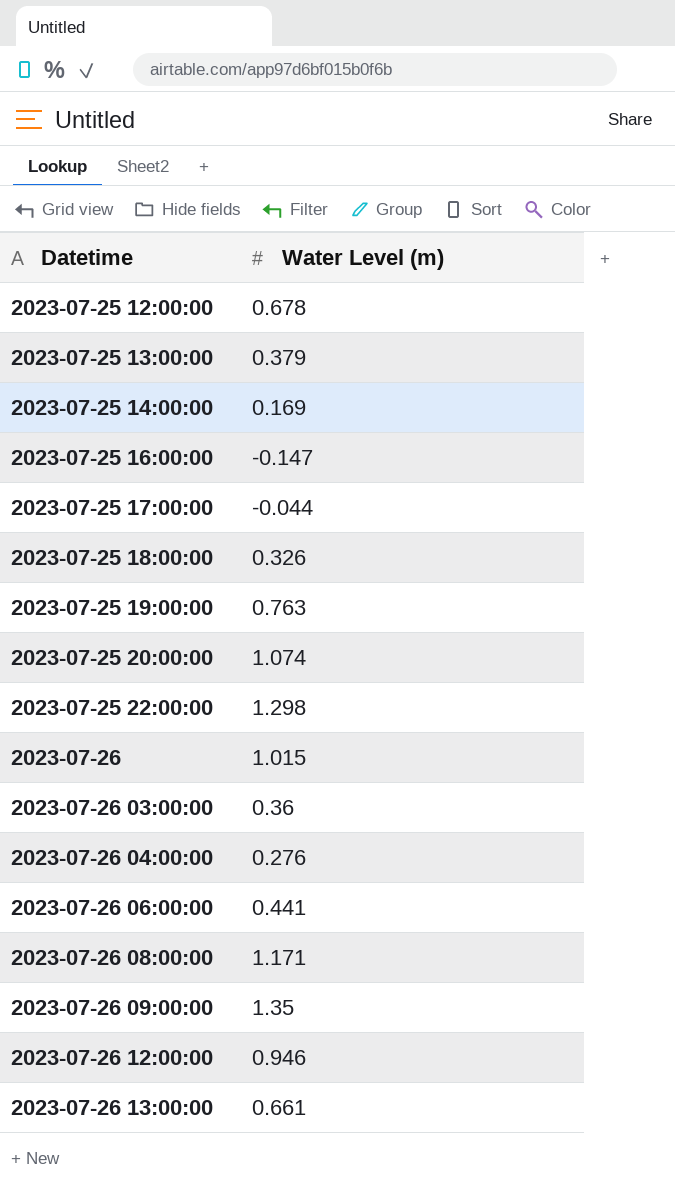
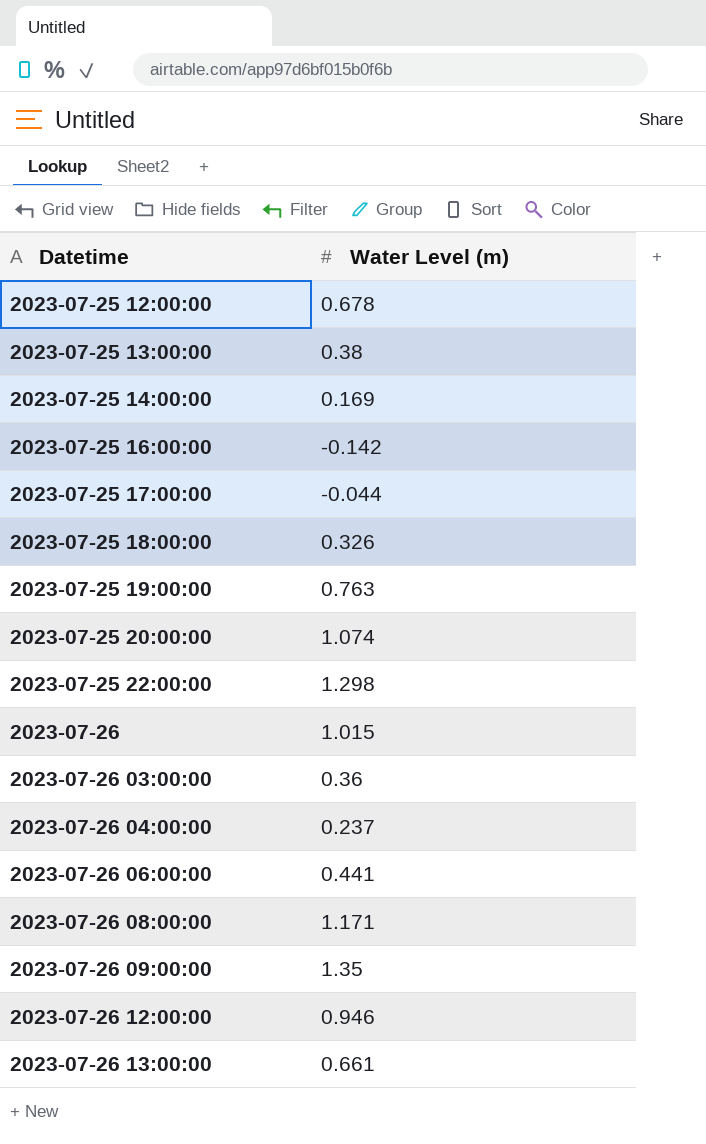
2023-07-25 13:00:00 | Water Level (m): 0.379 -> 0.38
2023-07-25 16:00:00 | Water Level (m): -0.147 -> -0.142
2023-07-26 04:00:00 | Water Level (m): 0.276 -> 0.237

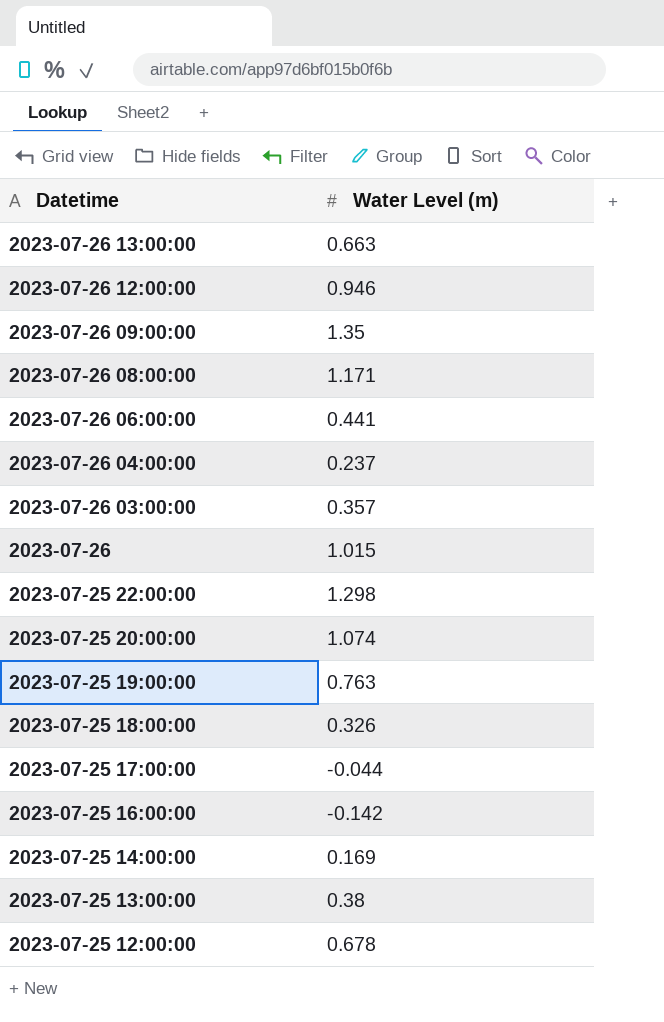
row order: Datetime ascending -> Datetime descending
2023-07-26 13:00:00 | Water Level (m): 0.661 -> 0.663
2023-07-26 03:00:00 | Water Level (m): 0.36 -> 0.357

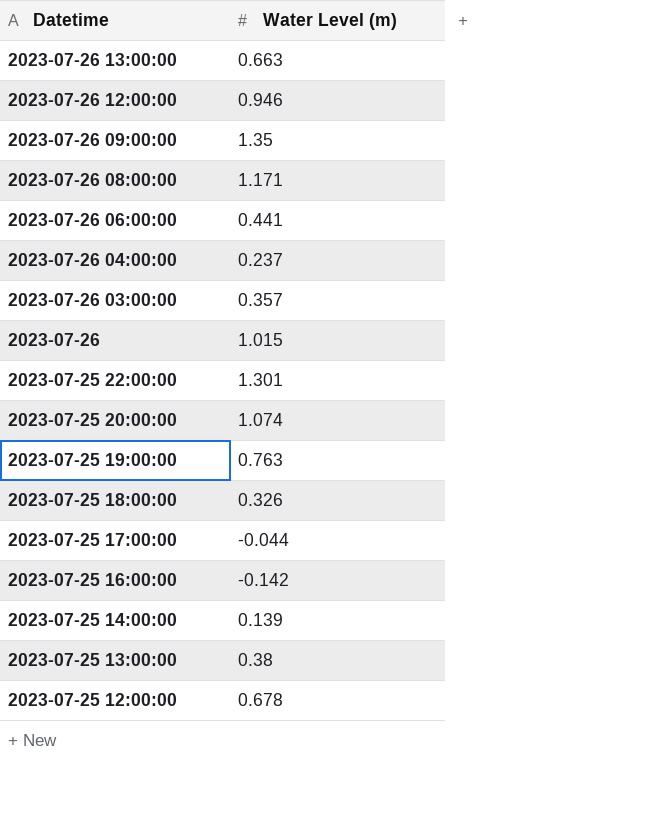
2023-07-25 22:00:00 | Water Level (m): 1.298 -> 1.301
2023-07-25 14:00:00 | Water Level (m): 0.169 -> 0.139

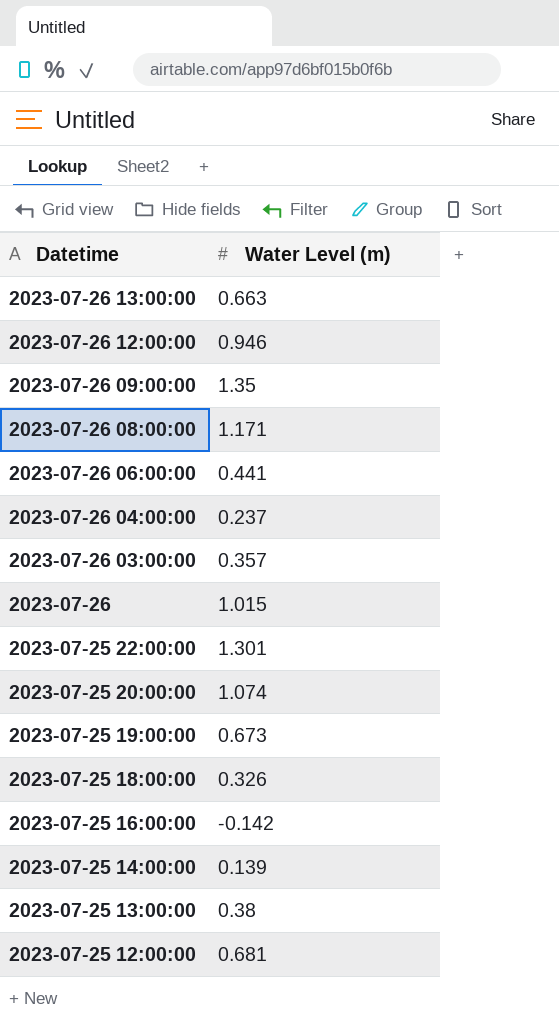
row 2023-07-25 17:00:00: -0.044 -> none
2023-07-25 19:00:00 | Water Level (m): 0.763 -> 0.673
2023-07-25 12:00:00 | Water Level (m): 0.678 -> 0.681

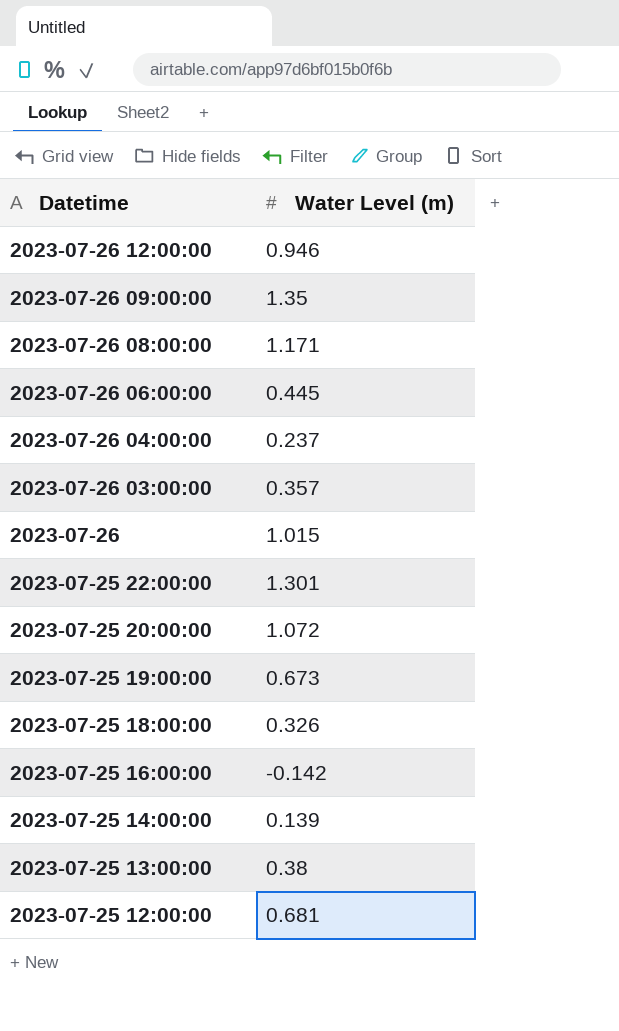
row 2023-07-26 13:00:00: 0.663 -> none
2023-07-26 06:00:00 | Water Level (m): 0.441 -> 0.445
2023-07-25 20:00:00 | Water Level (m): 1.074 -> 1.072

